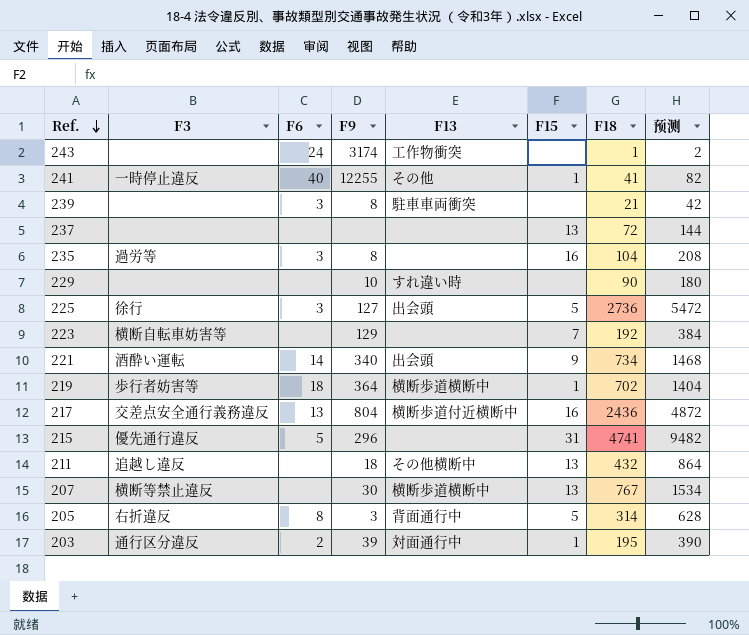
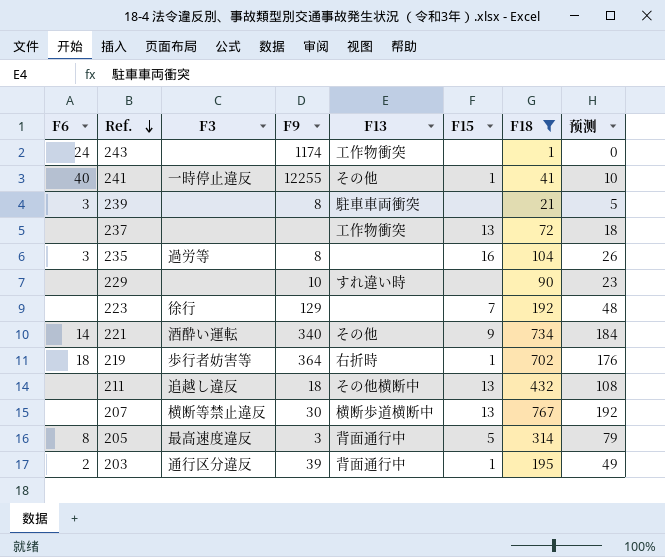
filter: none -> F18 <= 767
column F6 | position: 3 -> 1
column 预测 | formula: [F18] * 2 -> [F18] * 0.25
243 | F9: 3174 -> 1174
237 | F13: none -> 工作物衝突
223 | F3: 横断自転車妨害等 -> 徐行
221 | F13: 出会頭 -> その他
219 | F13: 横断歩道横断中 -> 右折時
205 | F3: 右折違反 -> 最高速度違反
203 | F13: 対面通行中 -> 背面通行中

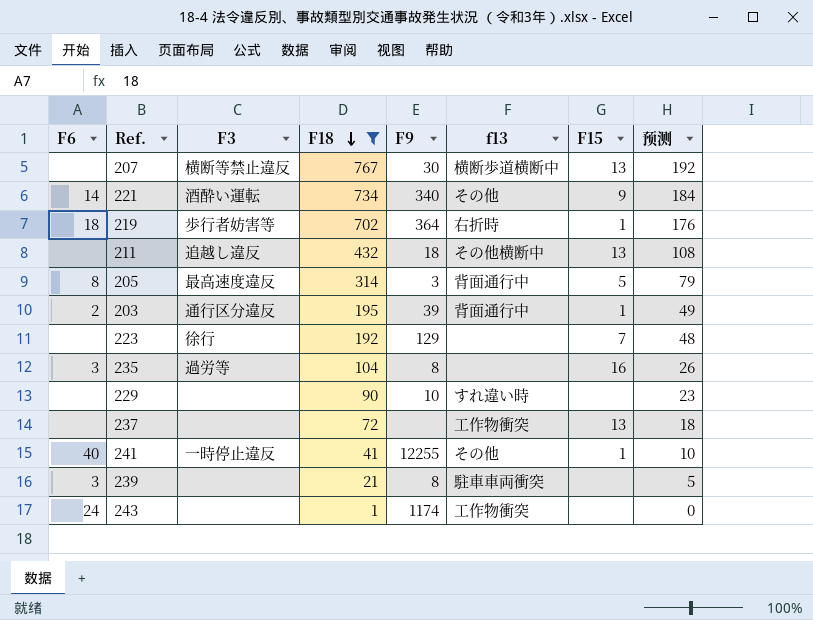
row order: Ref. descending -> F18 descending
column F18 | position: 7 -> 4
column name: F13 -> f13

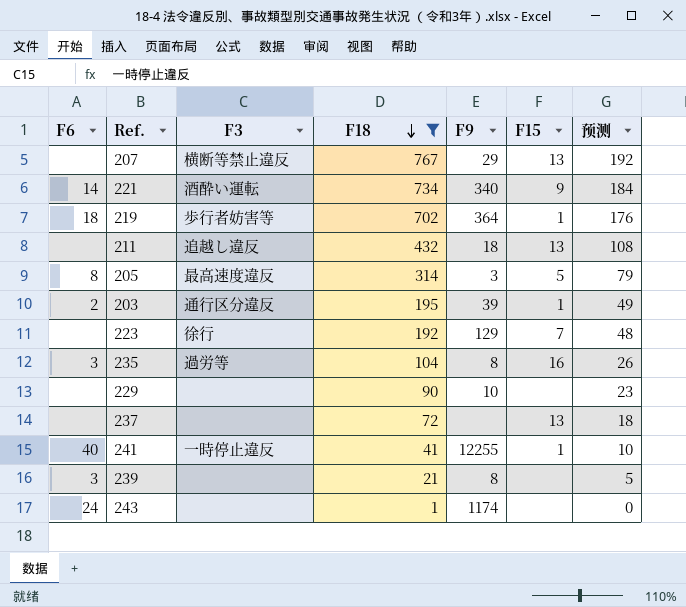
column f13 | position: 6 -> none
207 | F9: 30 -> 29

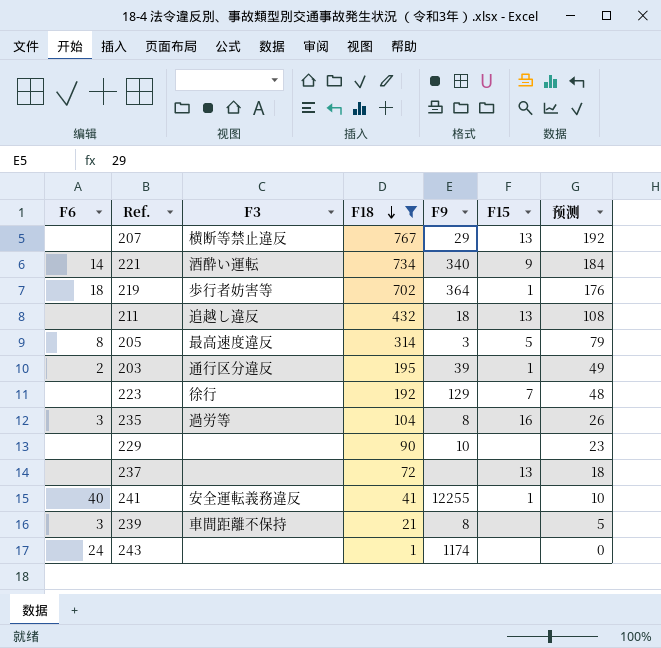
241 | F3: 一時停止違反 -> 安全運転義務違反
239 | F3: none -> 車間距離不保持

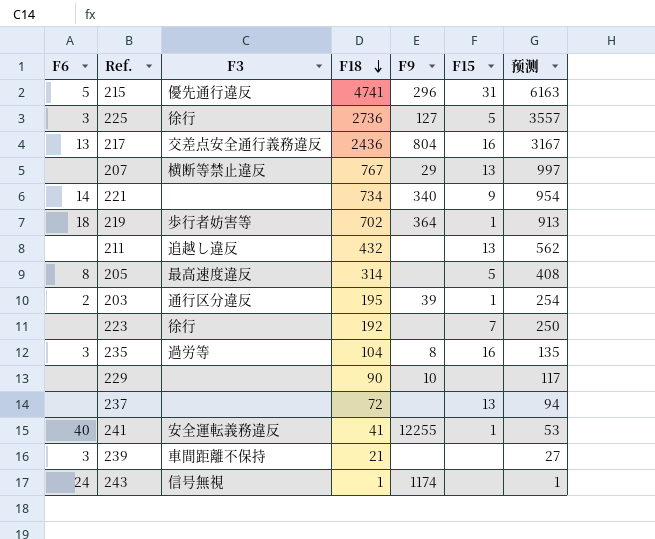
filter: F18 <= 767 -> none
column 预测 | formula: [F18] * 0.25 -> [F18] * 1.3
221 | F3: 酒酔い運転 -> none
211 | F9: 18 -> none
205 | F9: 3 -> none
223 | F9: 129 -> none
239 | F9: 8 -> none
243 | F3: none -> 信号無視

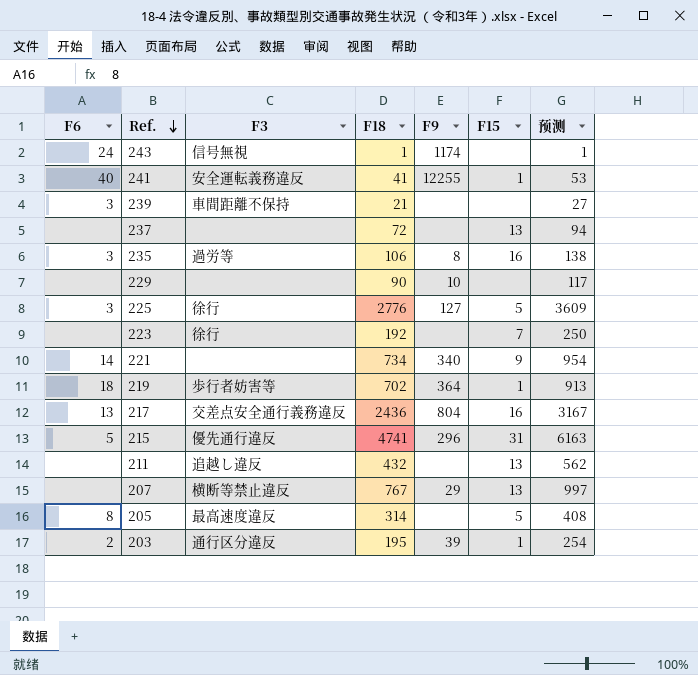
row order: F18 descending -> Ref. descending
235 | F18: 104 -> 106
235 | 预测: 135 -> 138
225 | F18: 2736 -> 2776
225 | 预测: 3557 -> 3609

